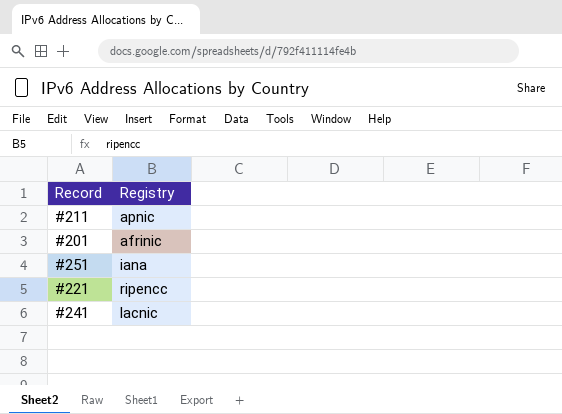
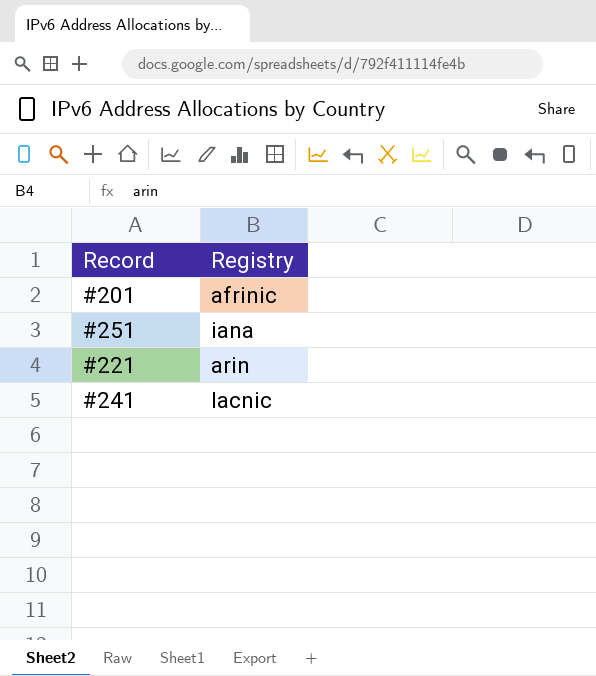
row #211: apnic -> none
#221 | Registry: ripencc -> arin

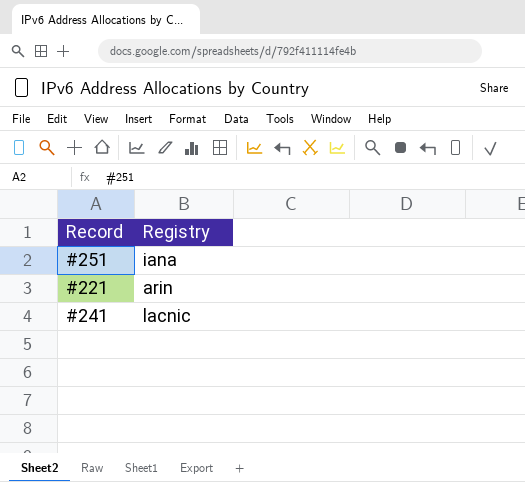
row #201: afrinic -> none

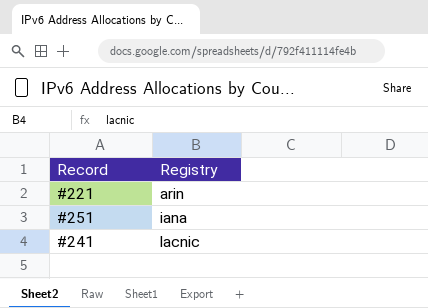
row order: none -> Registry ascending

